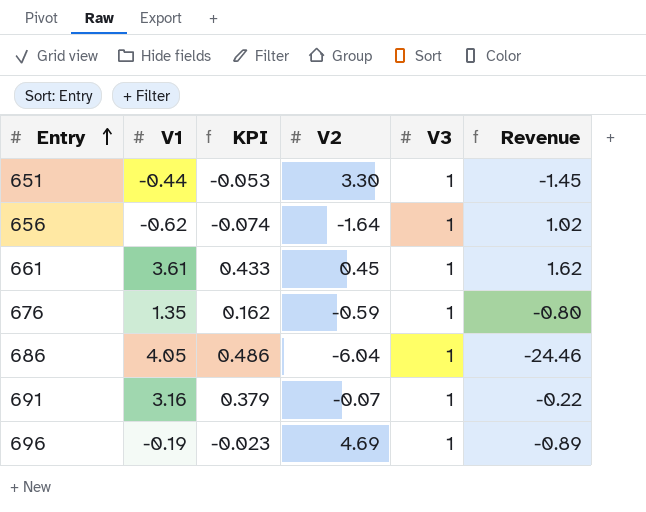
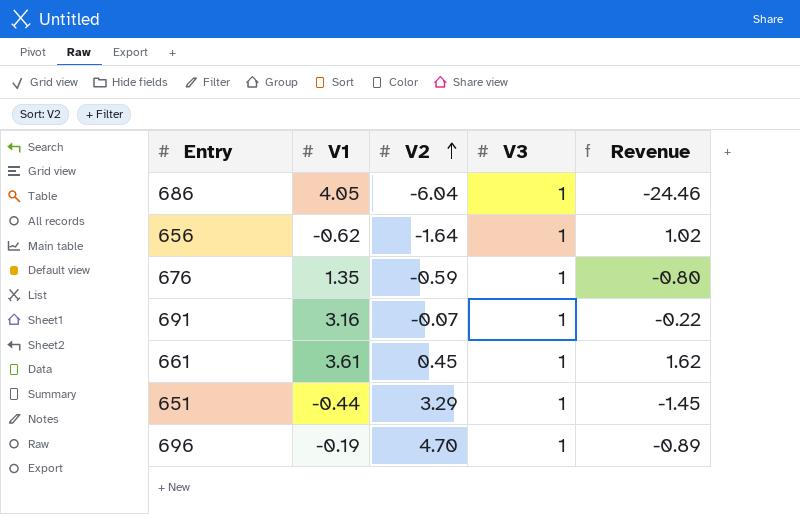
row order: Entry ascending -> V2 ascending
column KPI | formula: [V1] * 0.12 -> none
651 | V2: 3.30 -> 3.29
696 | V2: 4.69 -> 4.70

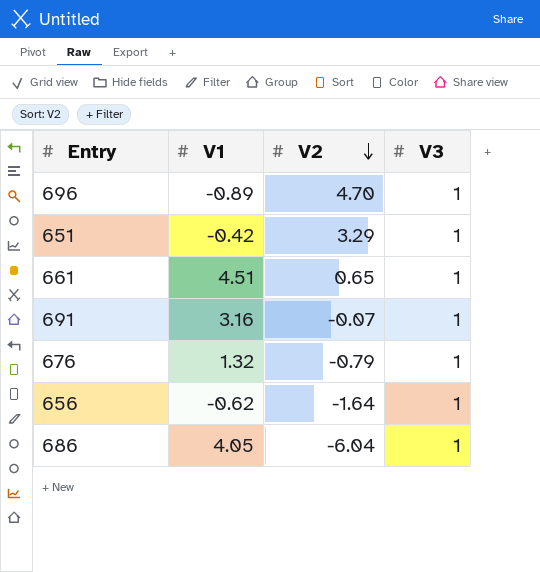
row order: V2 ascending -> V2 descending
column Revenue | formula: [V1] * [V2] -> none
696 | V1: -0.19 -> -0.89
651 | V1: -0.44 -> -0.42
661 | V1: 3.61 -> 4.51
661 | V2: 0.45 -> 0.65
676 | V1: 1.35 -> 1.32
676 | V2: -0.59 -> -0.79

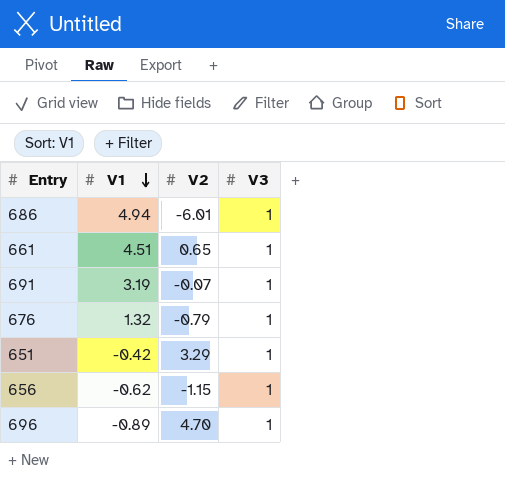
row order: V2 descending -> V1 descending
686 | V1: 4.05 -> 4.94
686 | V2: -6.04 -> -6.01
691 | V1: 3.16 -> 3.19
656 | V2: -1.64 -> -1.15

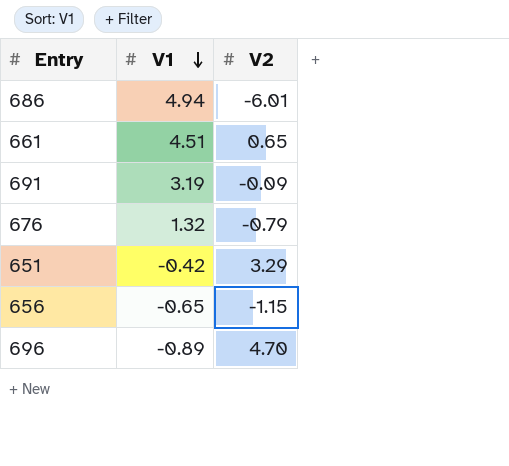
column V3 | position: 4 -> none
691 | V2: -0.07 -> -0.09
656 | V1: -0.62 -> -0.65

